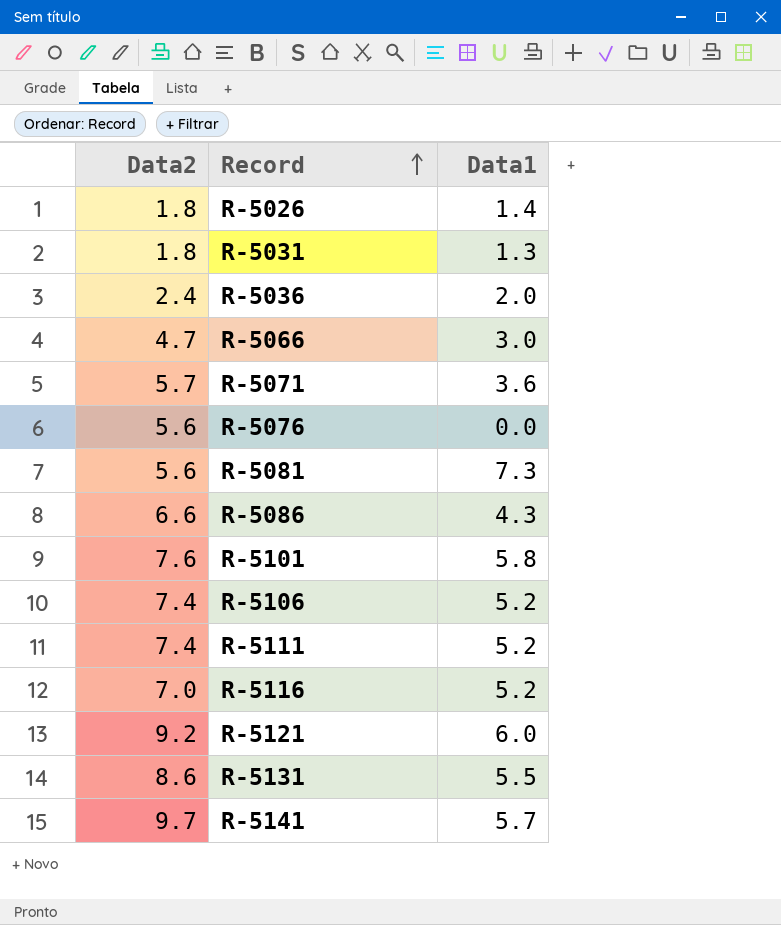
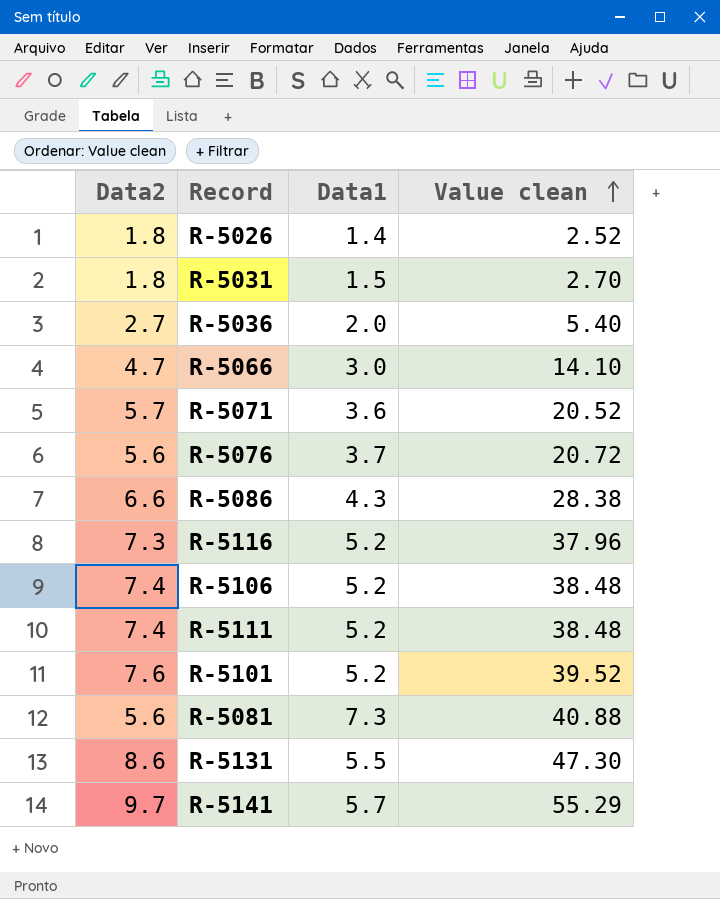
row order: Record ascending -> Value clean ascending
column Value clean | formula: none -> [Data2] * [Data1]
row R-5121: 9.2 | 6.0 -> none
R-5031 | Data1: 1.3 -> 1.5
R-5036 | Data2: 2.4 -> 2.7
R-5076 | Data1: 0.0 -> 3.7
R-5116 | Data2: 7.0 -> 7.3
R-5101 | Data1: 5.8 -> 5.2

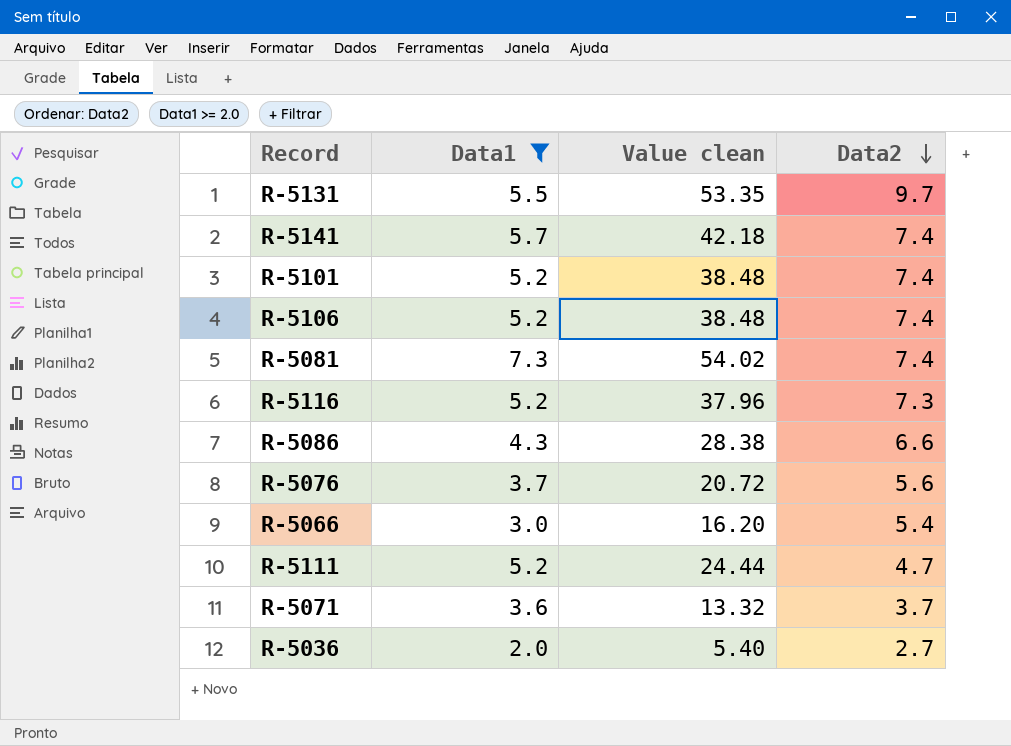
filter: none -> Data1 >= 2.0
row order: Value clean ascending -> Data2 descending
column Data2 | position: 1 -> 4
R-5131 | Value clean: 47.30 -> 53.35
R-5131 | Data2: 8.6 -> 9.7
R-5141 | Value clean: 55.29 -> 42.18
R-5141 | Data2: 9.7 -> 7.4
R-5101 | Value clean: 39.52 -> 38.48
R-5101 | Data2: 7.6 -> 7.4
R-5081 | Value clean: 40.88 -> 54.02
R-5081 | Data2: 5.6 -> 7.4
R-5066 | Value clean: 14.10 -> 16.20
R-5066 | Data2: 4.7 -> 5.4
R-5111 | Value clean: 38.48 -> 24.44
R-5111 | Data2: 7.4 -> 4.7
R-5071 | Value clean: 20.52 -> 13.32
R-5071 | Data2: 5.7 -> 3.7

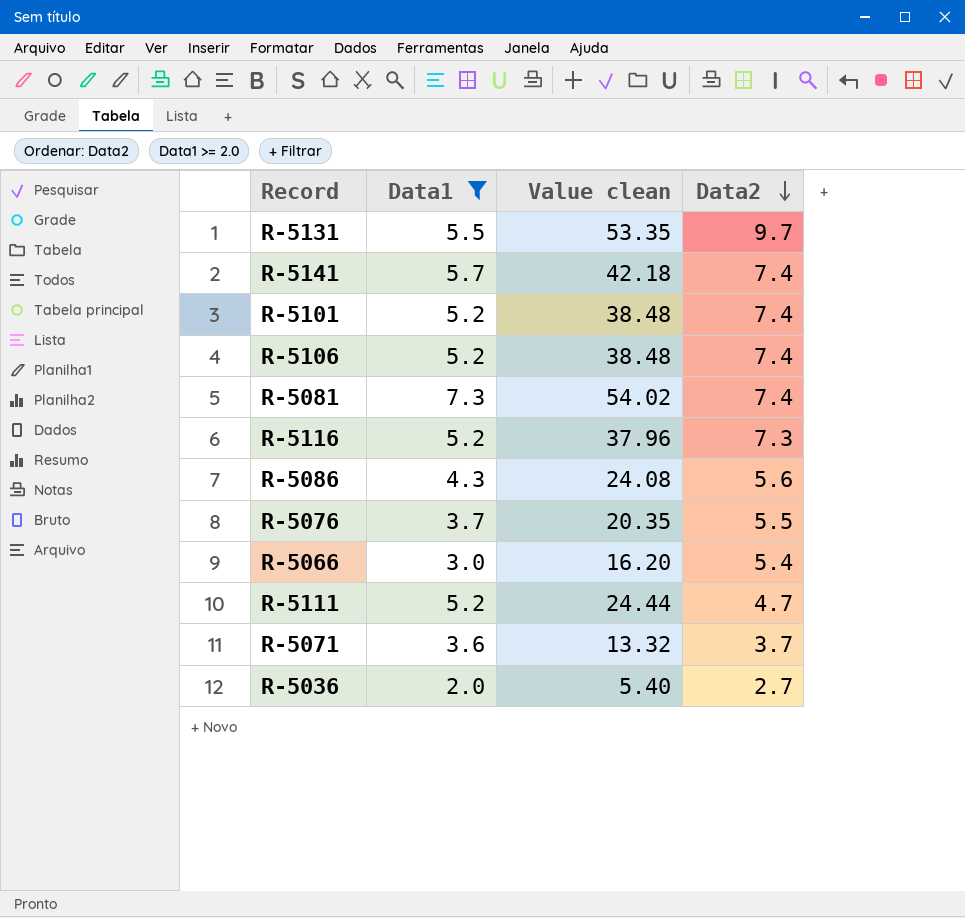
R-5086 | Value clean: 28.38 -> 24.08
R-5086 | Data2: 6.6 -> 5.6
R-5076 | Value clean: 20.72 -> 20.35
R-5076 | Data2: 5.6 -> 5.5

